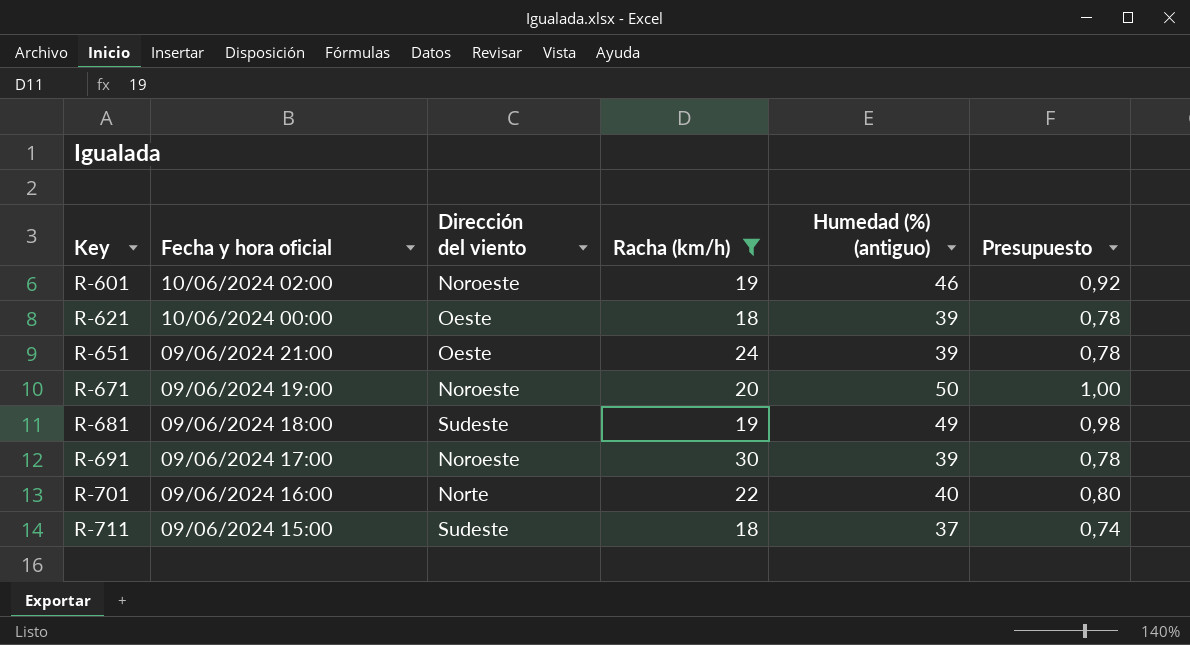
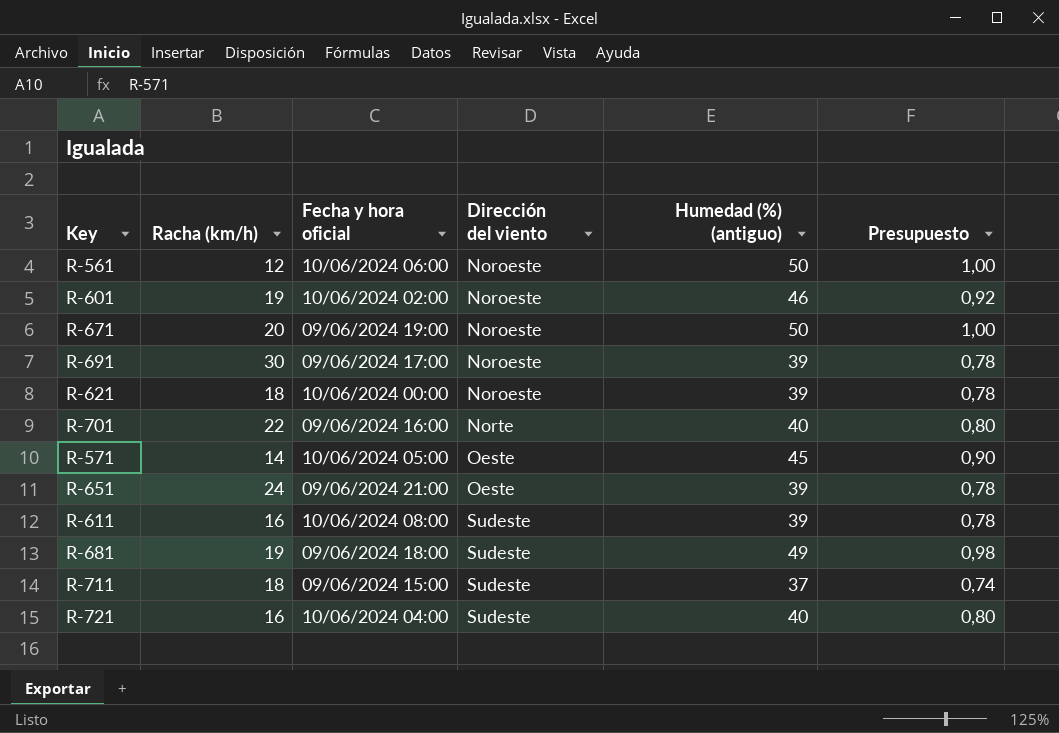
filter: Racha (km/h) >= 18 -> none
row order: Key ascending -> Dirección del viento ascending
column Racha (km/h) | position: 4 -> 2
R-621 | Dirección del viento: Oeste -> Noroeste

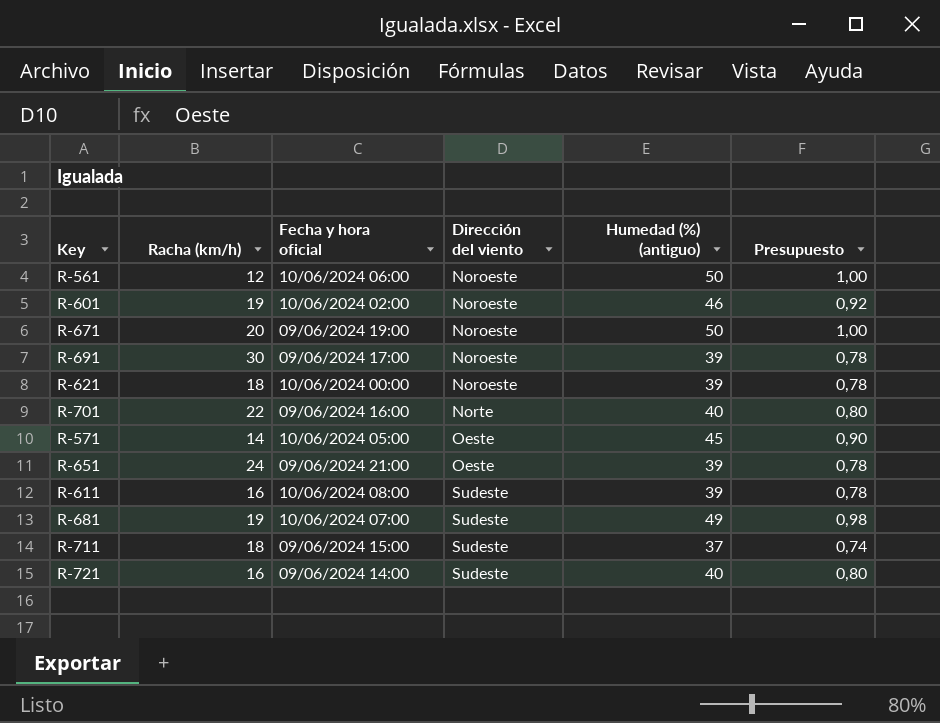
R-681 | Fecha y hora oficial: 09/06/2024 18:00 -> 10/06/2024 07:00
R-721 | Fecha y hora oficial: 10/06/2024 04:00 -> 09/06/2024 14:00

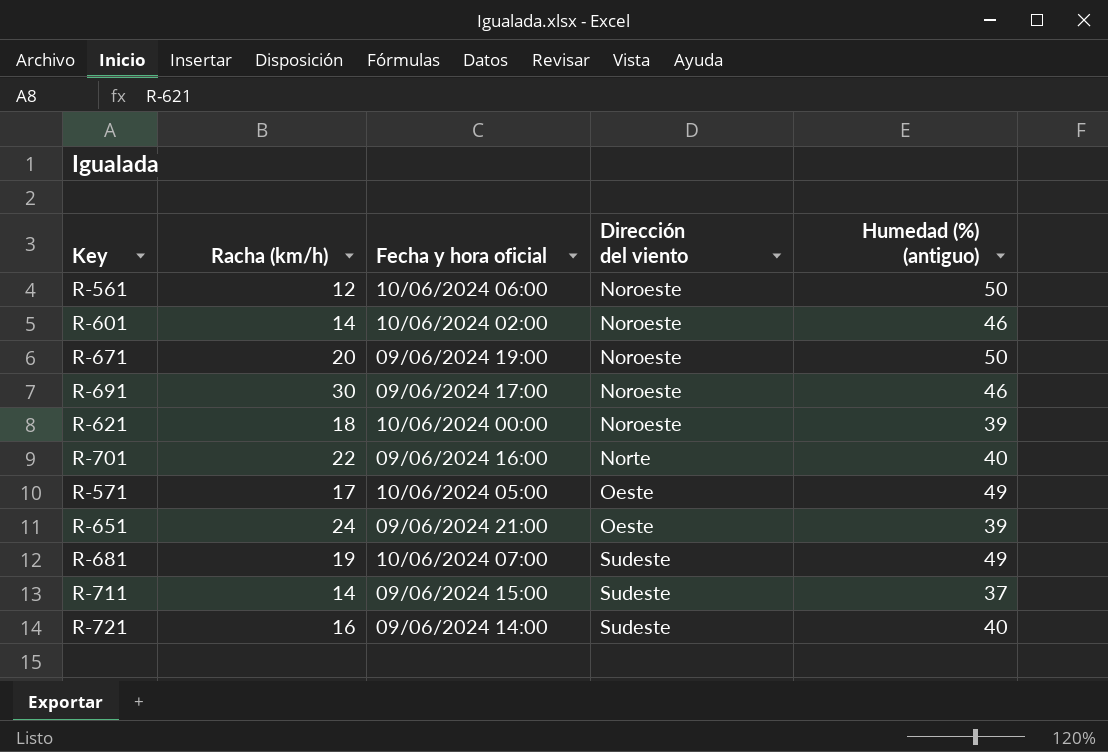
column Presupuesto | formula: [Humedad (%) (antiguo)] * 0,02 -> none
row R-611: 16 | 10/06/2024 08:00 | Sudeste | 39 | 0,78 -> none
R-601 | Racha (km/h): 19 -> 14
R-691 | Humedad (%) (antiguo): 39 -> 46
R-571 | Racha (km/h): 14 -> 17
R-571 | Humedad (%) (antiguo): 45 -> 49
R-711 | Racha (km/h): 18 -> 14

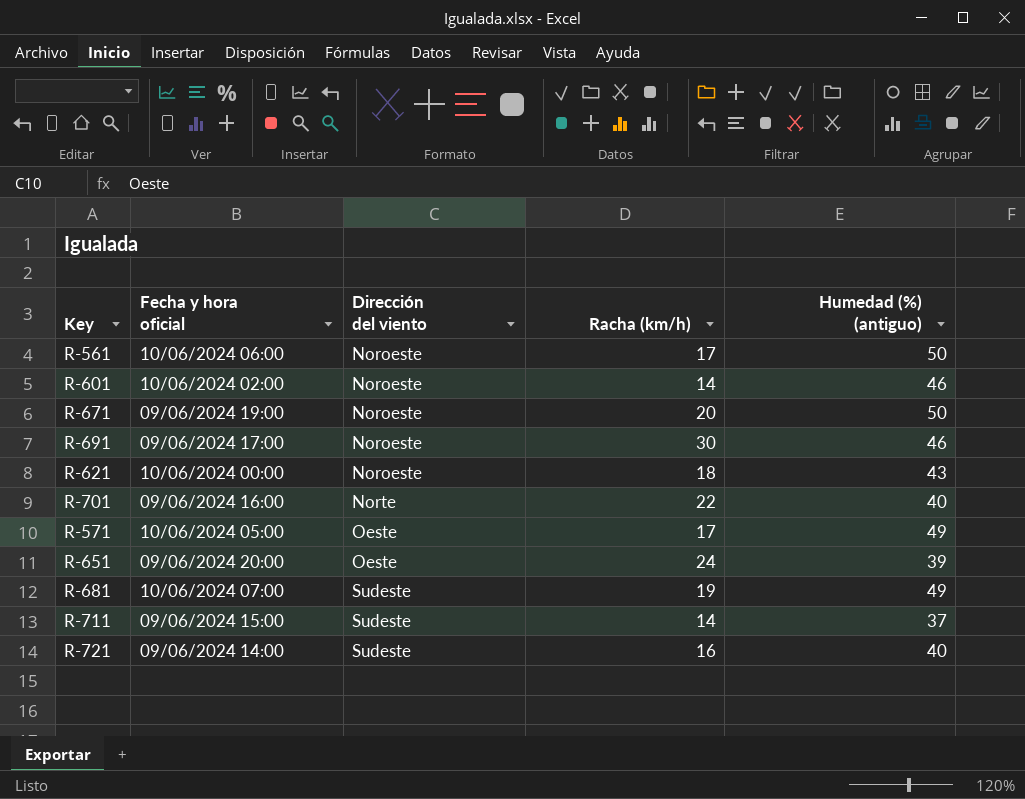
column Racha (km/h) | position: 2 -> 4
R-561 | Racha (km/h): 12 -> 17
R-621 | Humedad (%) (antiguo): 39 -> 43
R-651 | Fecha y hora oficial: 09/06/2024 21:00 -> 09/06/2024 20:00

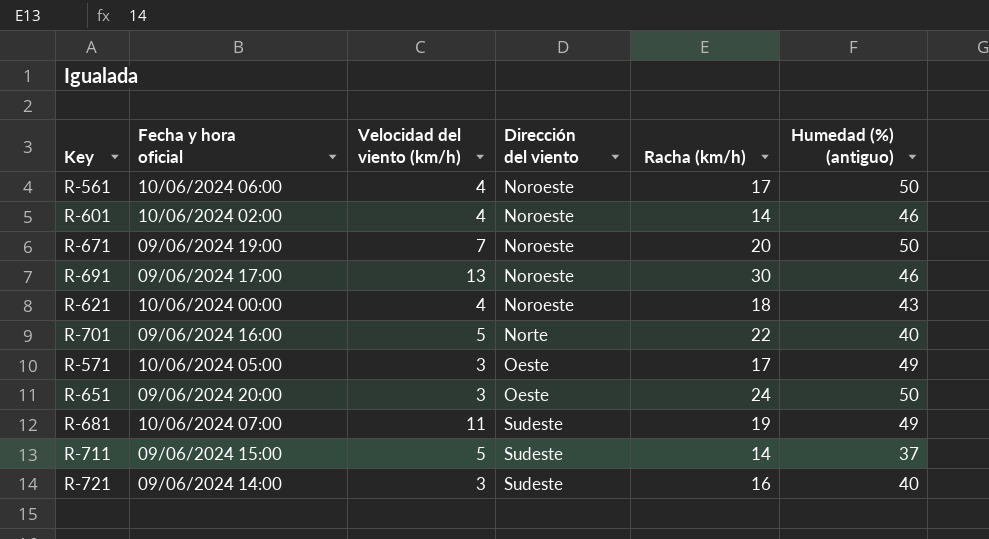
column Velocidad del viento (km/h) | position: none -> 3
R-651 | Humedad (%) (antiguo): 39 -> 50

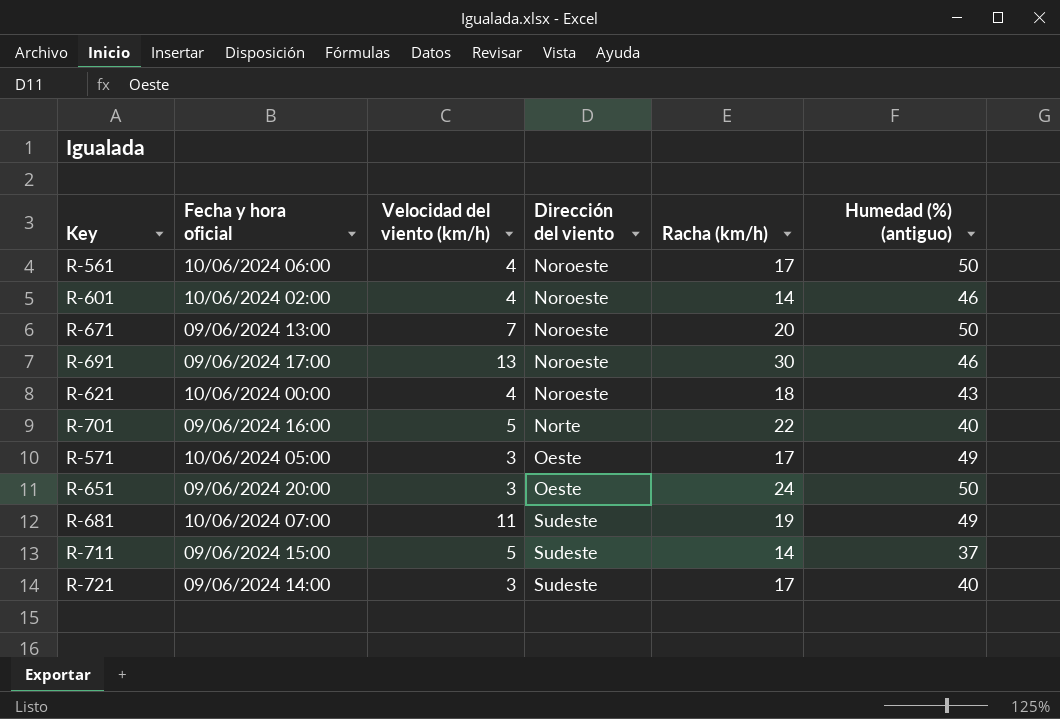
R-671 | Fecha y hora oficial: 09/06/2024 19:00 -> 09/06/2024 13:00
R-721 | Racha (km/h): 16 -> 17

